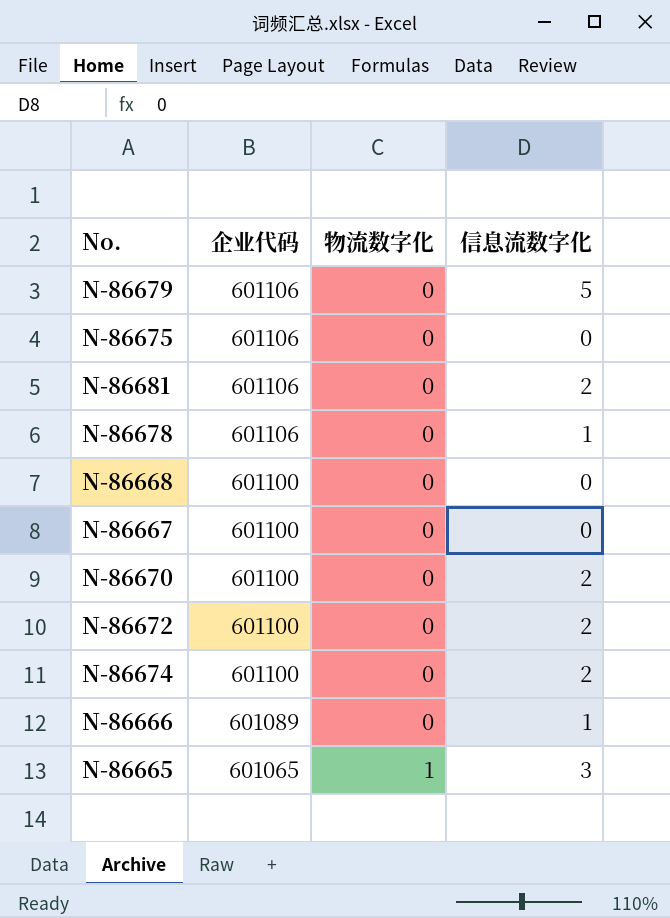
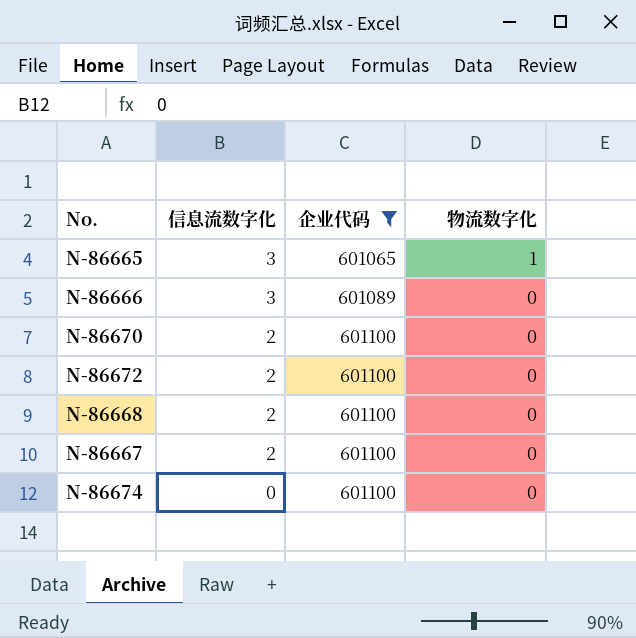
filter: none -> 企业代码 != 601106
row order: 企业代码 descending -> 信息流数字化 descending
column 信息流数字化 | position: 4 -> 2
N-86666 | 信息流数字化: 1 -> 3
N-86668 | 信息流数字化: 0 -> 2
N-86667 | 信息流数字化: 0 -> 2
N-86674 | 信息流数字化: 2 -> 0

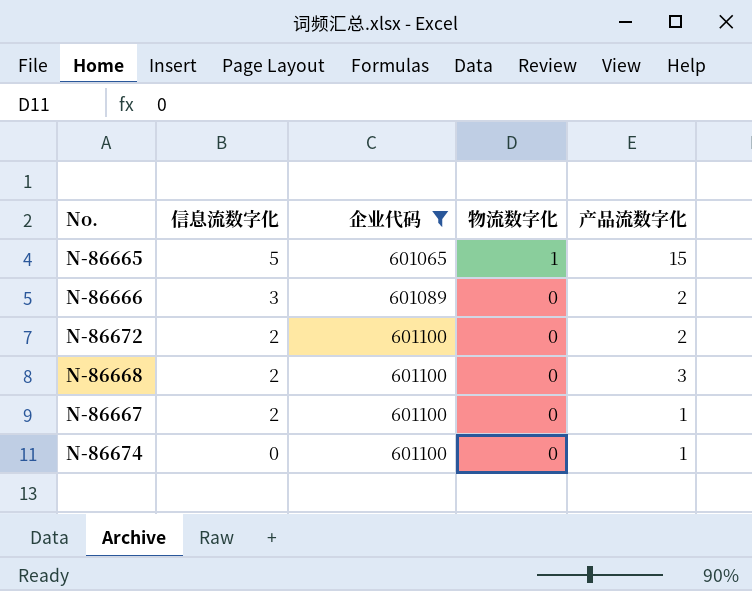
column 产品流数字化 | position: none -> 5
row N-86670: 2 | 601100 | 0 -> none
N-86665 | 信息流数字化: 3 -> 5

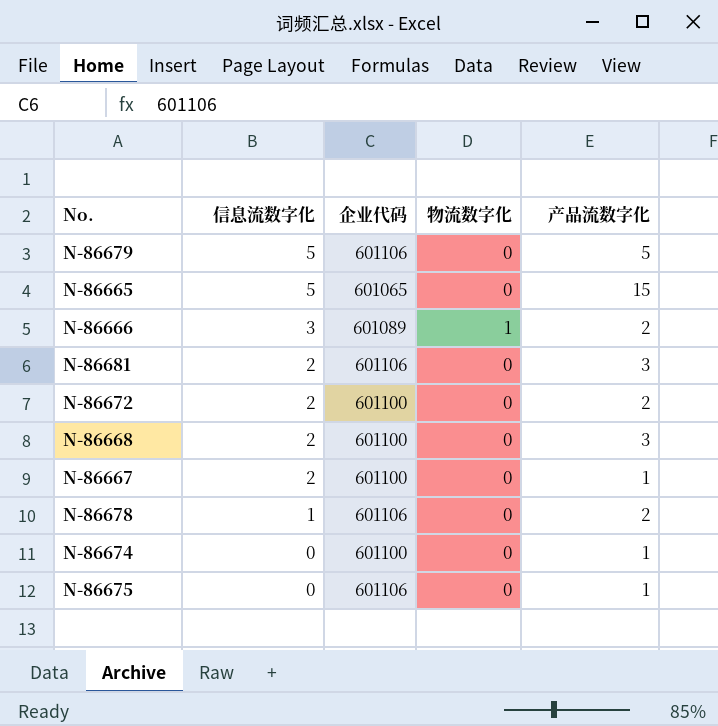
filter: 企业代码 != 601106 -> none
N-86665 | 物流数字化: 1 -> 0
N-86666 | 物流数字化: 0 -> 1

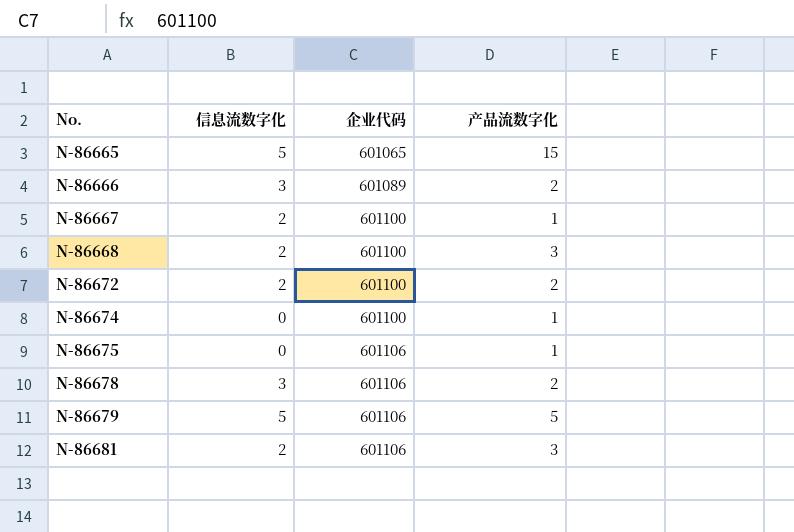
row order: 信息流数字化 descending -> No. ascending
column 物流数字化 | position: 4 -> none
N-86678 | 信息流数字化: 1 -> 3

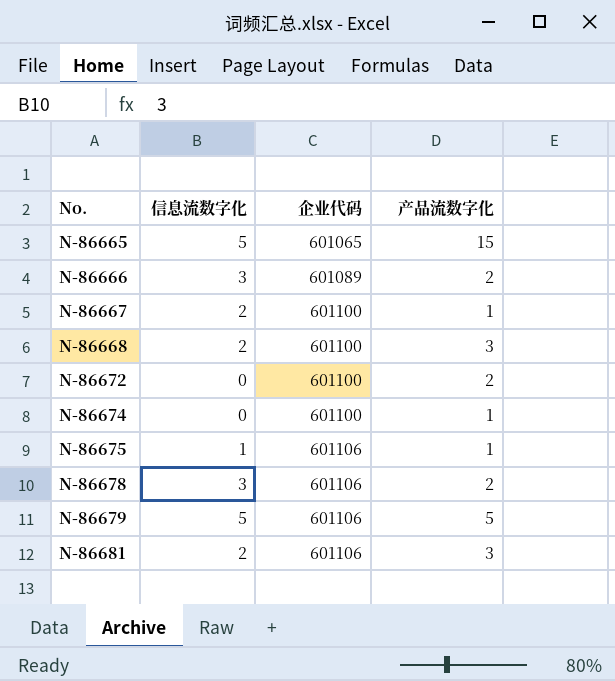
N-86672 | 信息流数字化: 2 -> 0
N-86675 | 信息流数字化: 0 -> 1

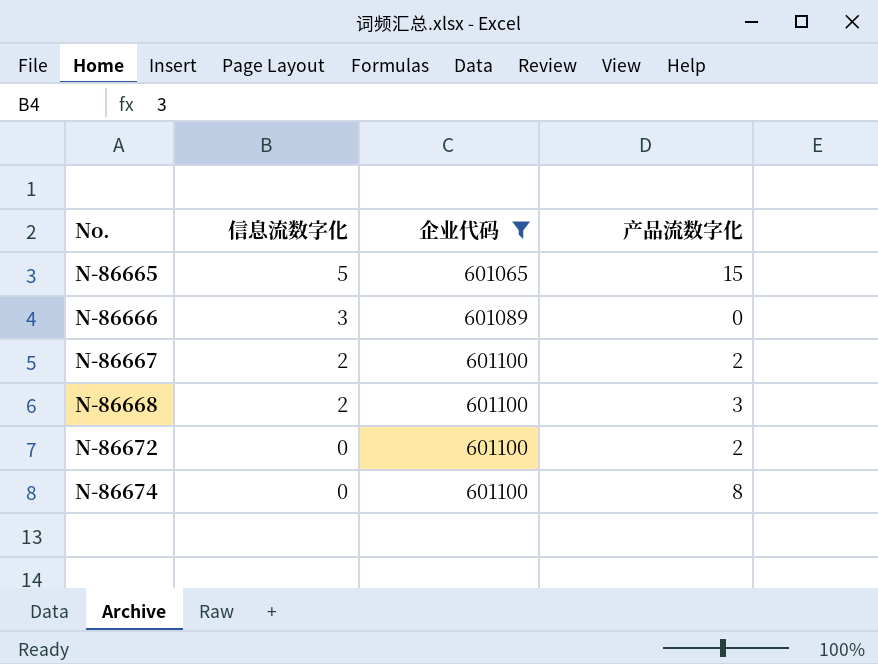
filter: none -> 企业代码 != 601106
N-86666 | 产品流数字化: 2 -> 0
N-86667 | 产品流数字化: 1 -> 2
N-86674 | 产品流数字化: 1 -> 8

